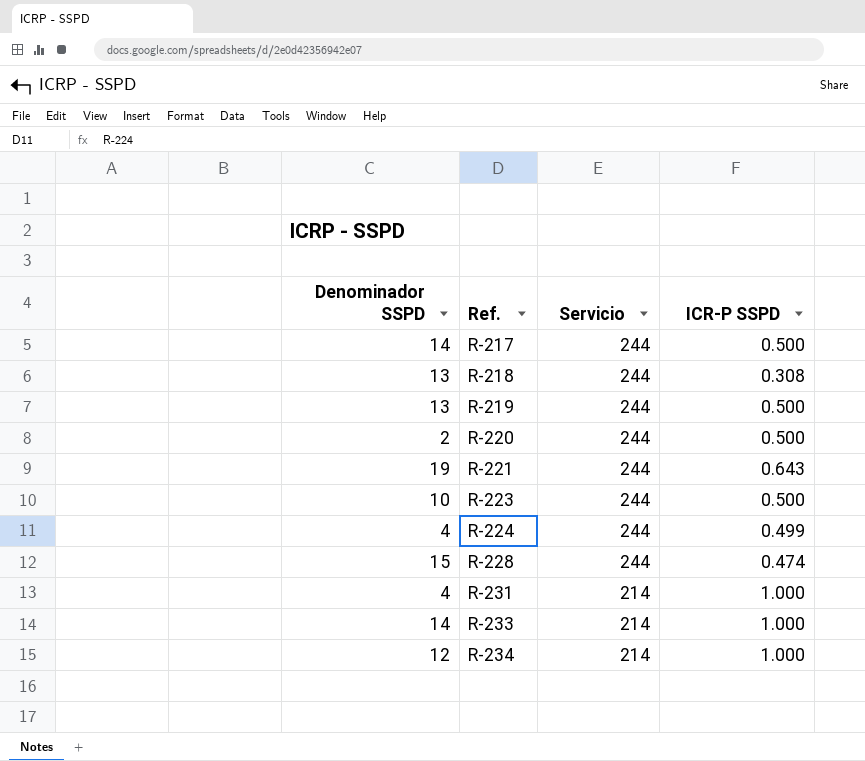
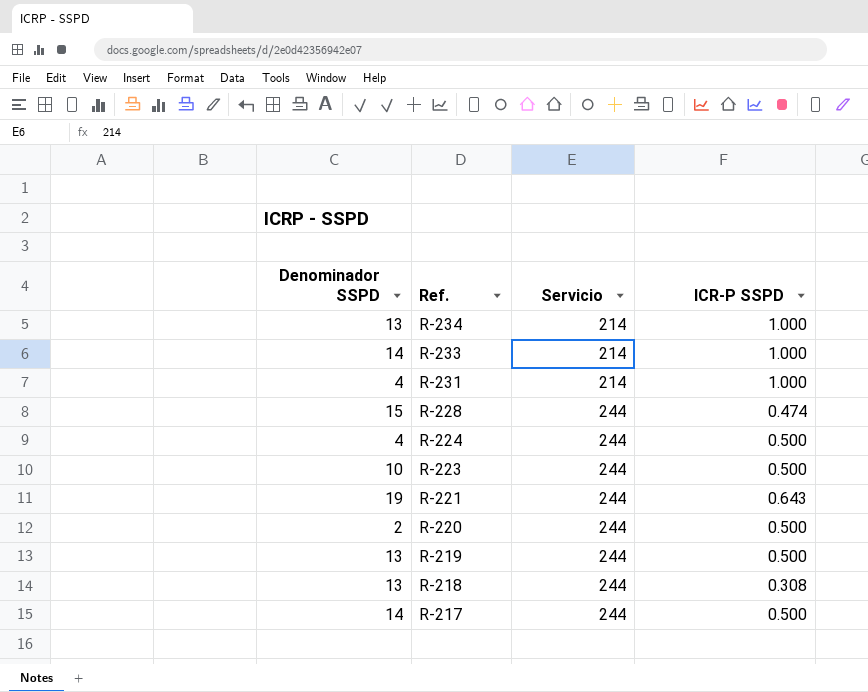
row order: Ref. ascending -> Ref. descending
R-234 | Denominador SSPD: 12 -> 13
R-224 | ICR-P SSPD: 0.499 -> 0.500

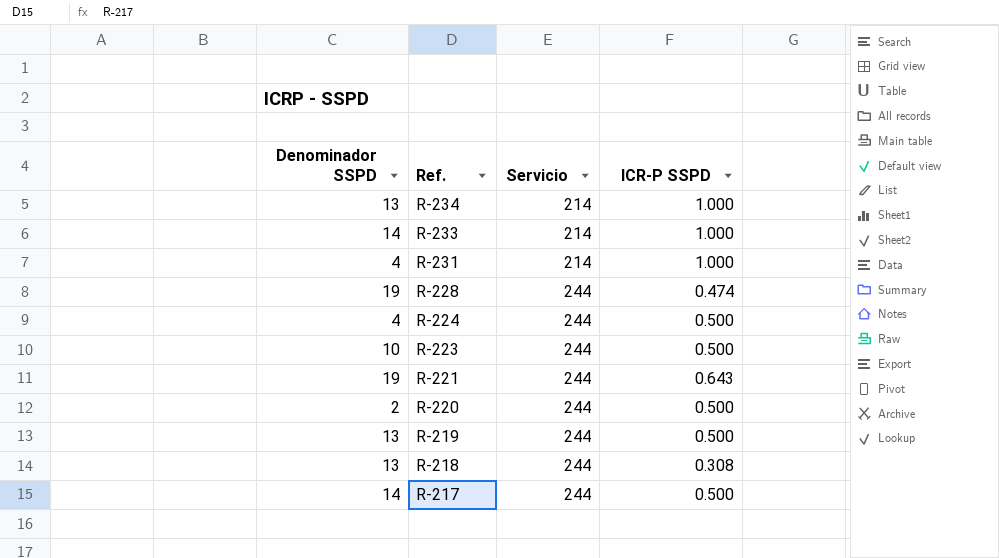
R-228 | Denominador SSPD: 15 -> 19

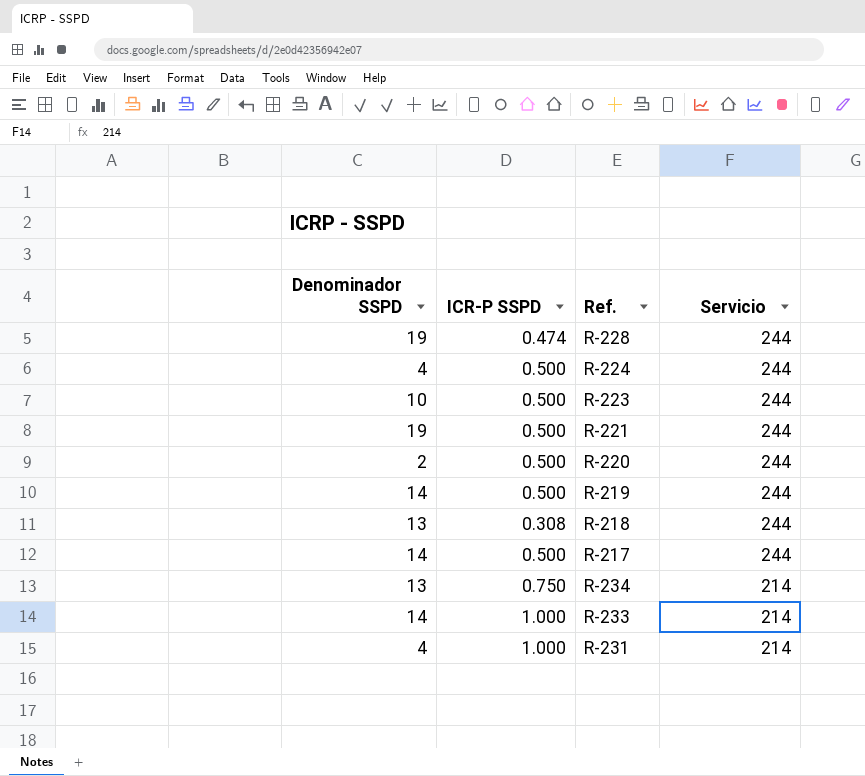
row order: Ref. descending -> Servicio descending
column ICR-P SSPD | position: 4 -> 2
R-221 | ICR-P SSPD: 0.643 -> 0.500
R-219 | Denominador SSPD: 13 -> 14
R-234 | ICR-P SSPD: 1.000 -> 0.750

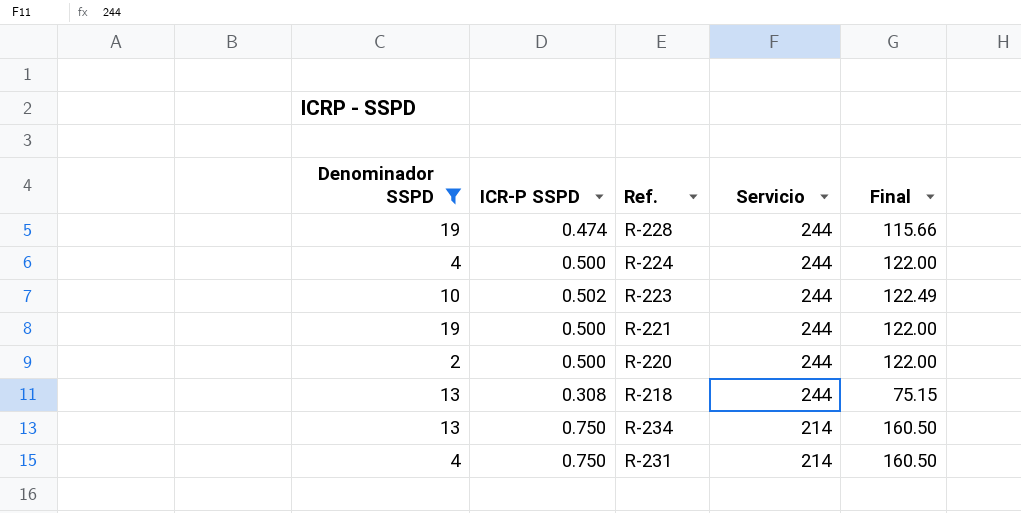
filter: none -> Denominador SSPD != 14
column Final | formula: none -> [ICR-P SSPD] * [Servicio]
R-223 | ICR-P SSPD: 0.500 -> 0.502
R-231 | ICR-P SSPD: 1.000 -> 0.750

